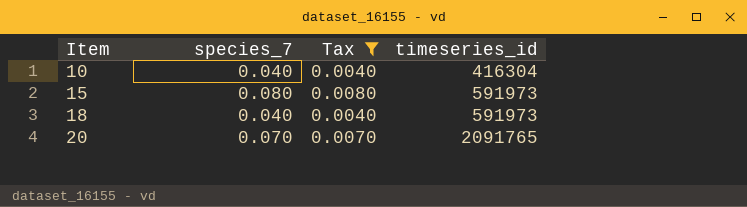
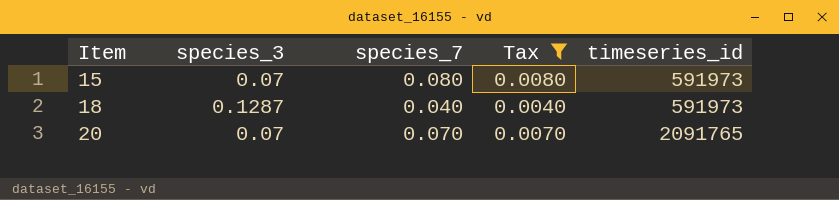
column species_3 | position: none -> 2
row 10: 0.040 | 0.0040 | 416304 -> none

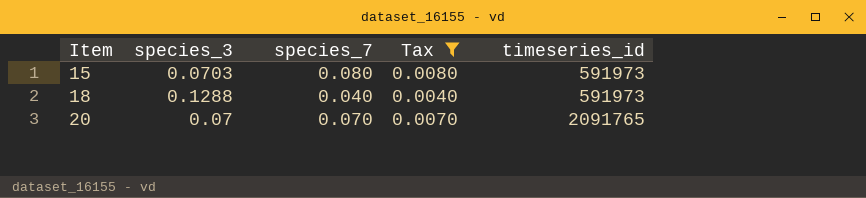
15 | species_3: 0.07 -> 0.0703
18 | species_3: 0.1287 -> 0.1288

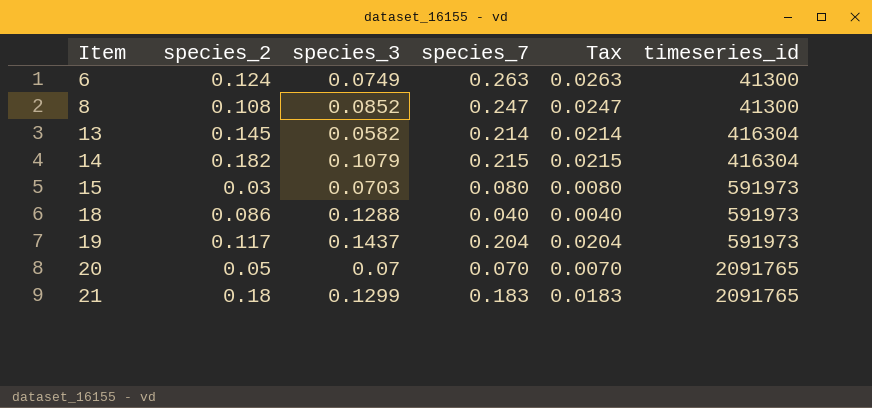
filter: Tax <= 0.0080 -> none
column species_2 | position: none -> 2

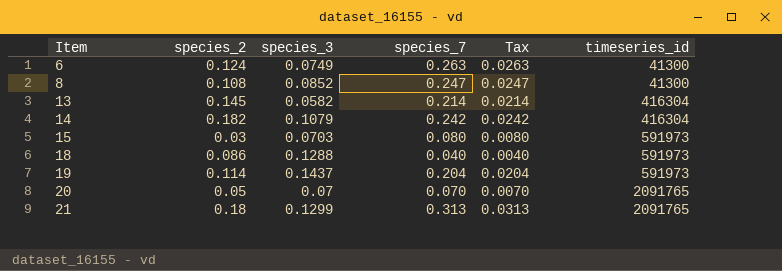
14 | species_7: 0.215 -> 0.242
14 | Tax: 0.0215 -> 0.0242
19 | species_2: 0.117 -> 0.114
21 | species_7: 0.183 -> 0.313
21 | Tax: 0.0183 -> 0.0313

